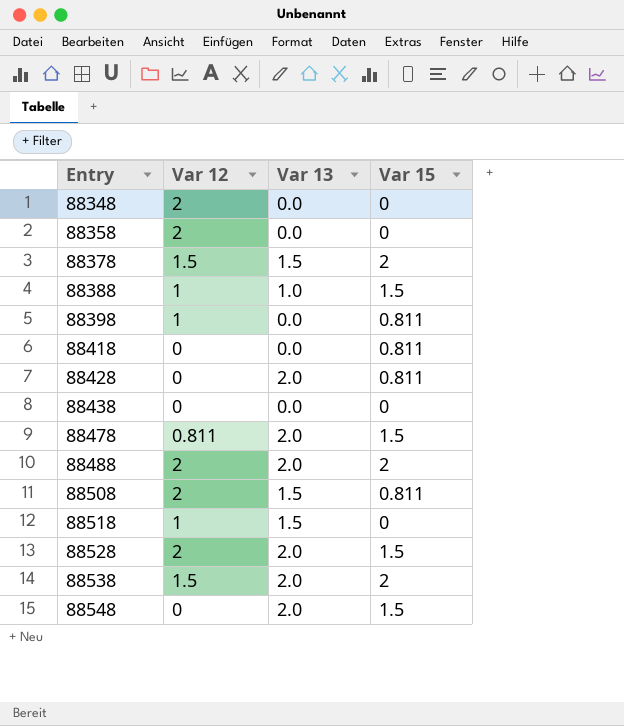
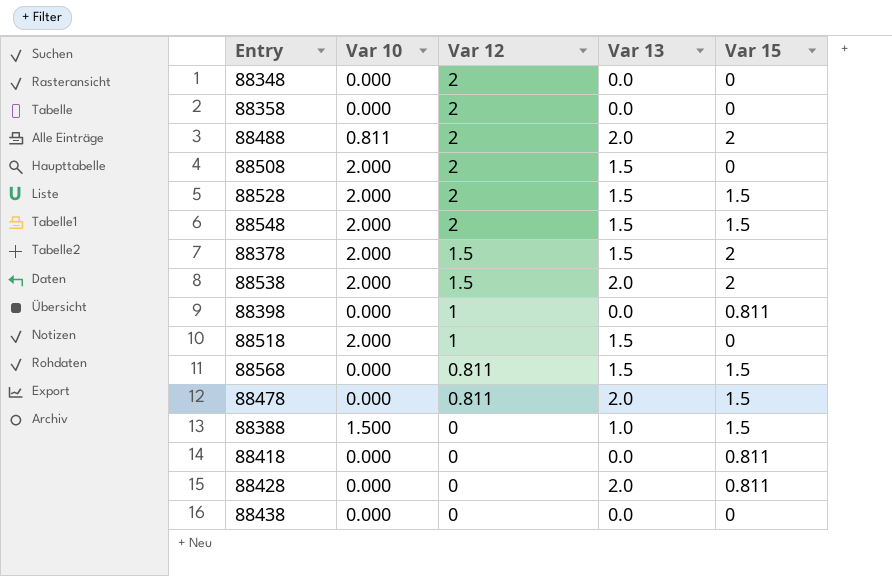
row order: Entry ascending -> Var 12 descending
column Var 10 | position: none -> 2
88508 | Var 15: 0.811 -> 0
88528 | Var 13: 2.0 -> 1.5
88548 | Var 12: 0 -> 2
88548 | Var 13: 2.0 -> 1.5
row 88568: none -> 0.000 | 0.811 | 1.5 | 1.5
88388 | Var 12: 1 -> 0

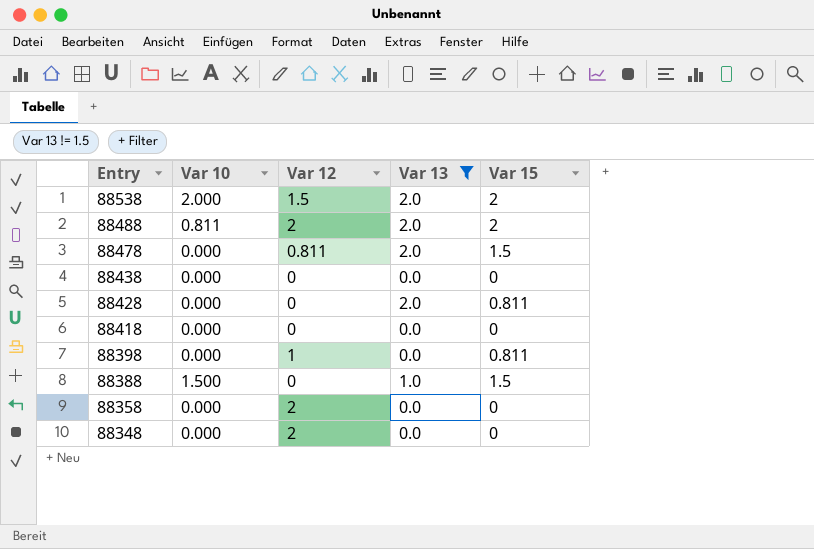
filter: none -> Var 13 != 1.5
row order: Var 12 descending -> Entry descending
88418 | Var 15: 0.811 -> 0

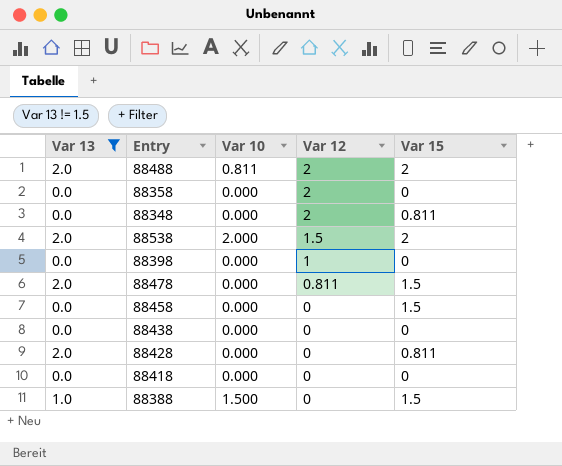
row order: Entry descending -> Var 12 descending
column Var 13 | position: 4 -> 1
88348 | Var 15: 0 -> 0.811
88398 | Var 15: 0.811 -> 0
row 88458: none -> 0.0 | 0.000 | 0 | 1.5

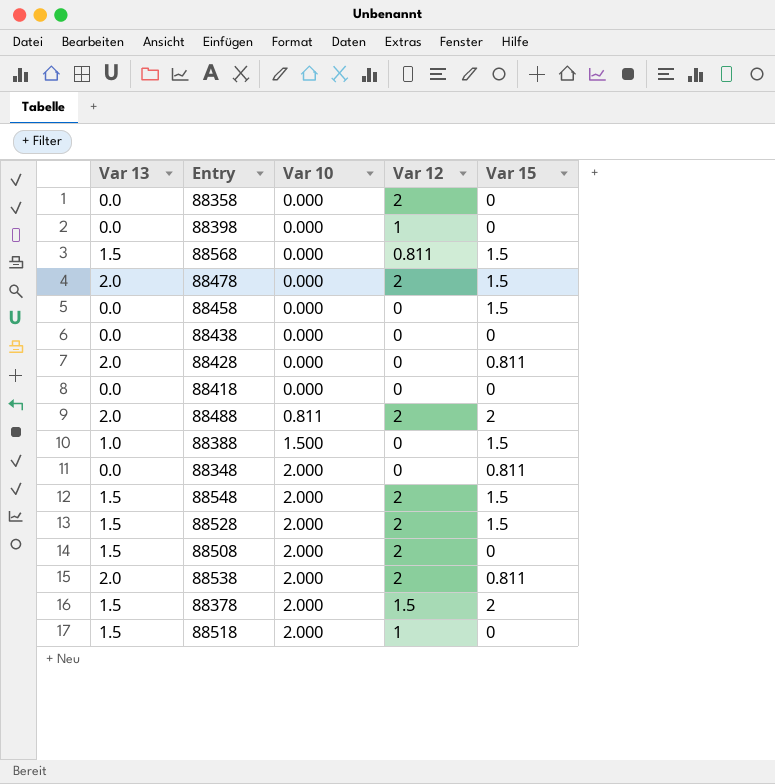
filter: Var 13 != 1.5 -> none
row order: Var 12 descending -> Var 10 ascending
88478 | Var 12: 0.811 -> 2
88348 | Var 10: 0.000 -> 2.000
88348 | Var 12: 2 -> 0
88538 | Var 12: 1.5 -> 2
88538 | Var 15: 2 -> 0.811

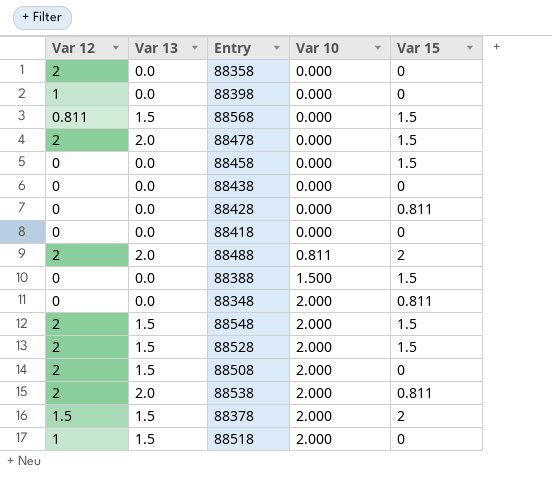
column Var 12 | position: 4 -> 1
88428 | Var 13: 2.0 -> 0.0
88388 | Var 13: 1.0 -> 0.0

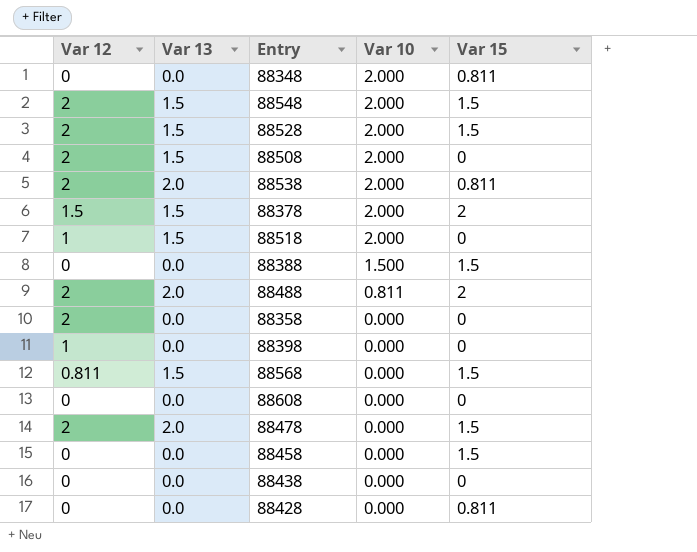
row order: Var 10 ascending -> Var 10 descending
row 88418: 0 | 0.0 | 0.000 | 0 -> none
row 88608: none -> 0 | 0.0 | 0.000 | 0

